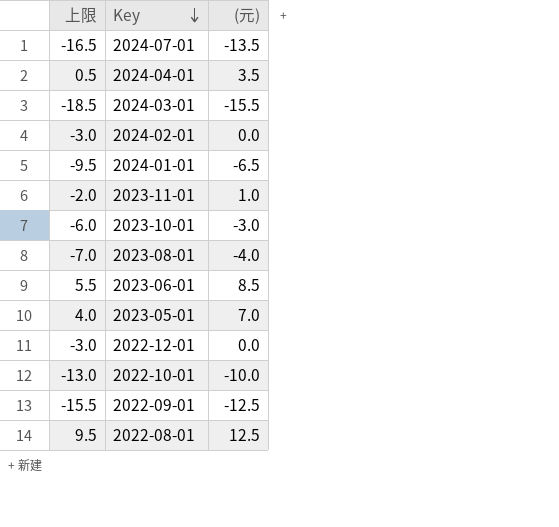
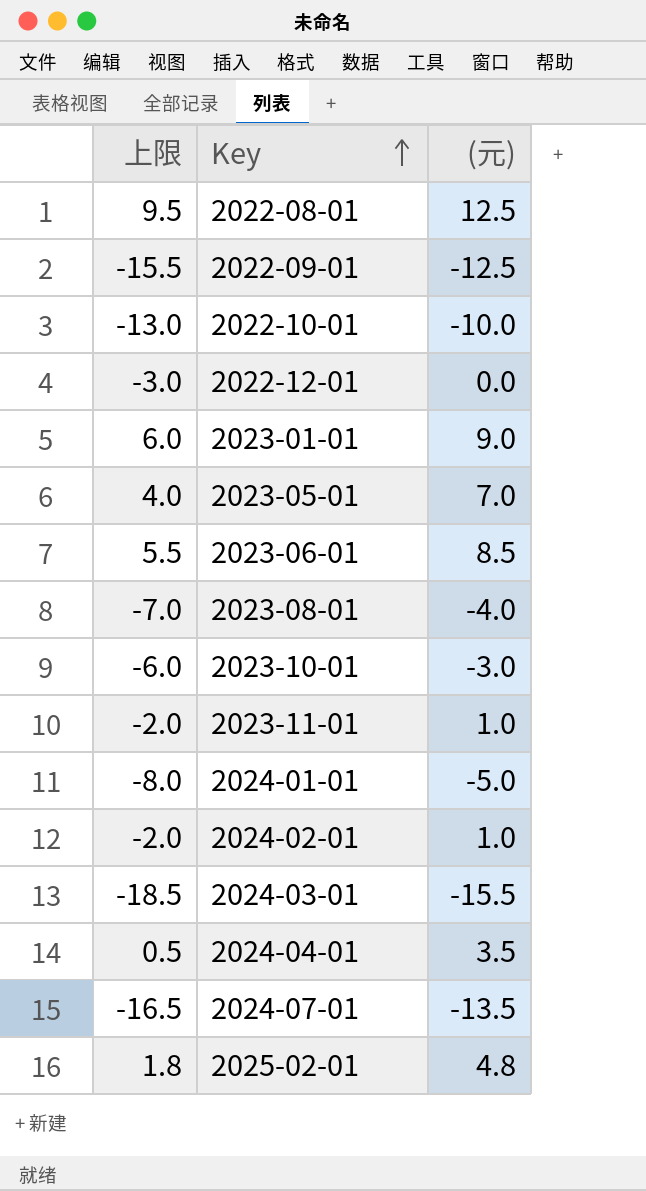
row order: Key descending -> Key ascending
row 2023-01-01: none -> 6.0 | 9.0
2024-01-01 | 上限: -9.5 -> -8.0
2024-01-01 | (元): -6.5 -> -5.0
2024-02-01 | 上限: -3.0 -> -2.0
2024-02-01 | (元): 0.0 -> 1.0
row 2025-02-01: none -> 1.8 | 4.8

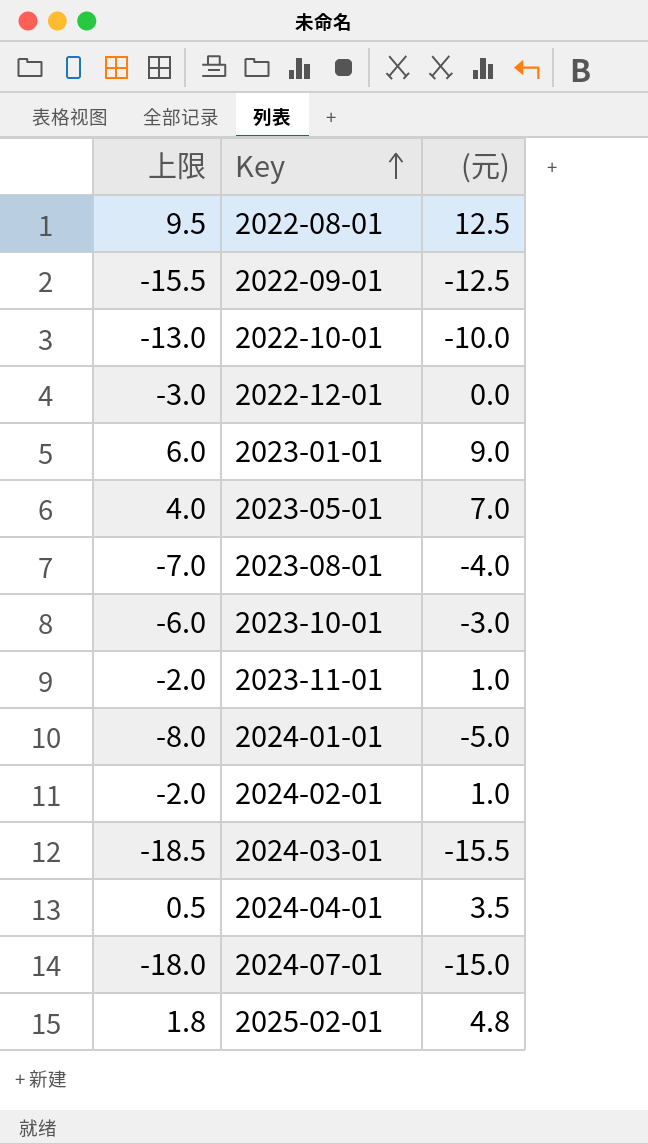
row 2023-06-01: 5.5 | 8.5 -> none
2024-07-01 | 上限: -16.5 -> -18.0
2024-07-01 | (元): -13.5 -> -15.0

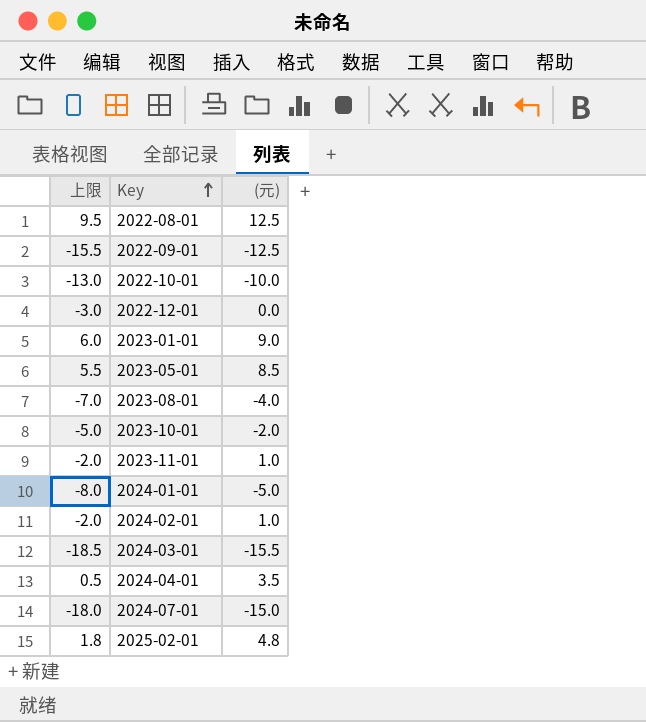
2023-05-01 | 上限: 4.0 -> 5.5
2023-05-01 | (元): 7.0 -> 8.5
2023-10-01 | 上限: -6.0 -> -5.0
2023-10-01 | (元): -3.0 -> -2.0

